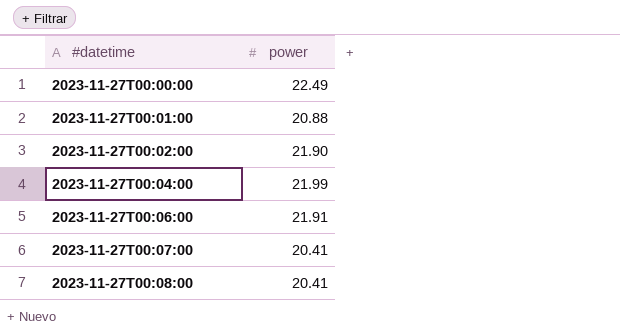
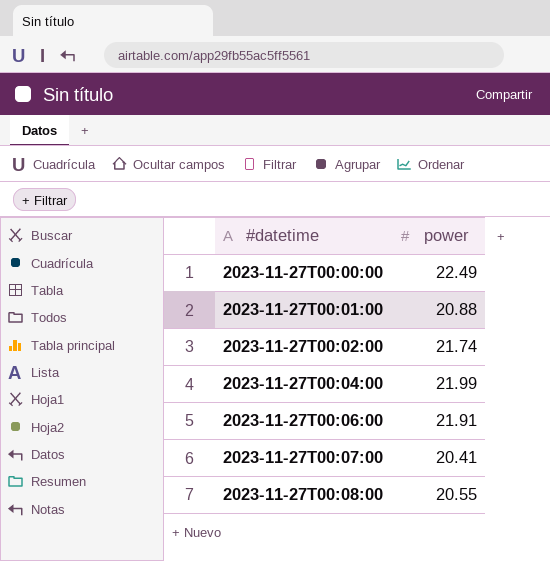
2023-11-27T00:02:00 | power: 21.90 -> 21.74
2023-11-27T00:08:00 | power: 20.41 -> 20.55

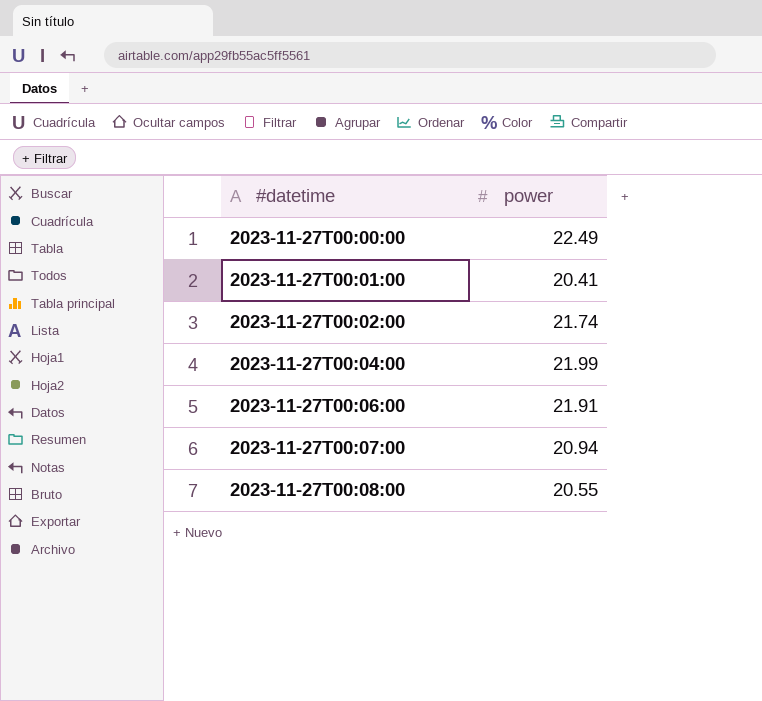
2023-11-27T00:01:00 | power: 20.88 -> 20.41
2023-11-27T00:07:00 | power: 20.41 -> 20.94

